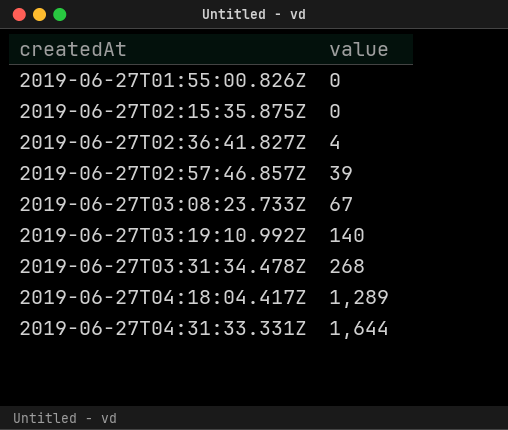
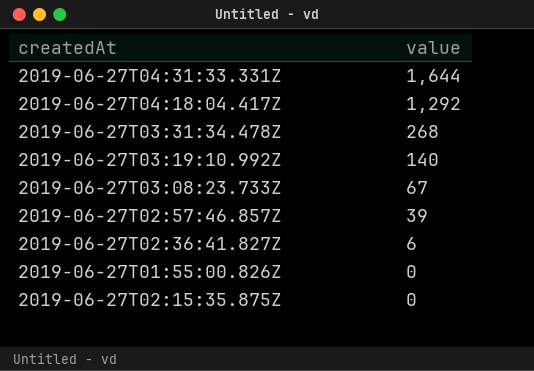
row order: createdAt ascending -> value descending
2019-06-27T04:18:04.417Z | value: 1,289 -> 1,292
2019-06-27T02:36:41.827Z | value: 4 -> 6

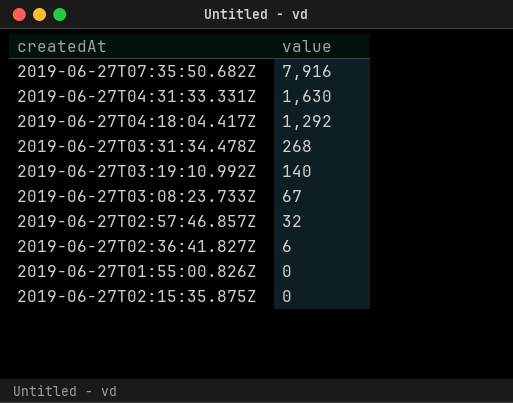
row 2019-06-27T07:35:50.682Z: none -> 7,916
2019-06-27T04:31:33.331Z | value: 1,644 -> 1,630
2019-06-27T02:57:46.857Z | value: 39 -> 32

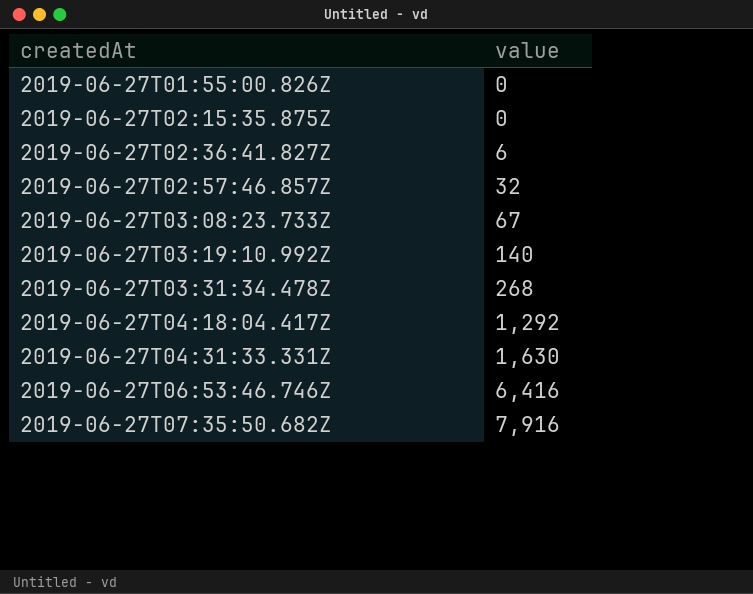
row order: value descending -> createdAt ascending
row 2019-06-27T06:53:46.746Z: none -> 6,416

